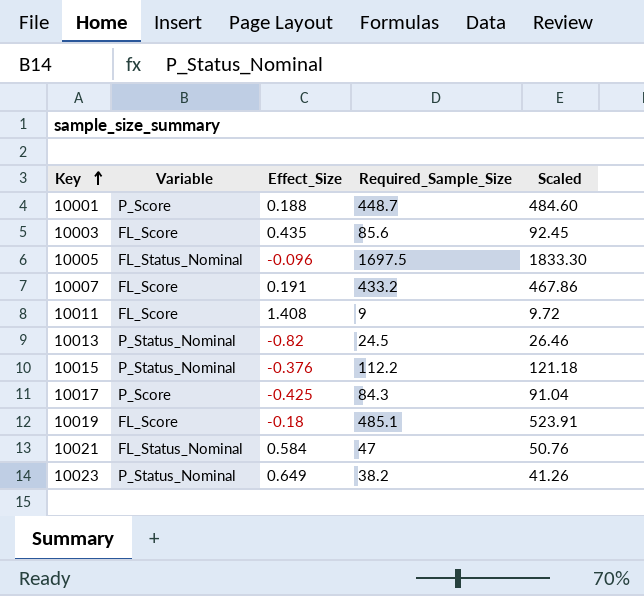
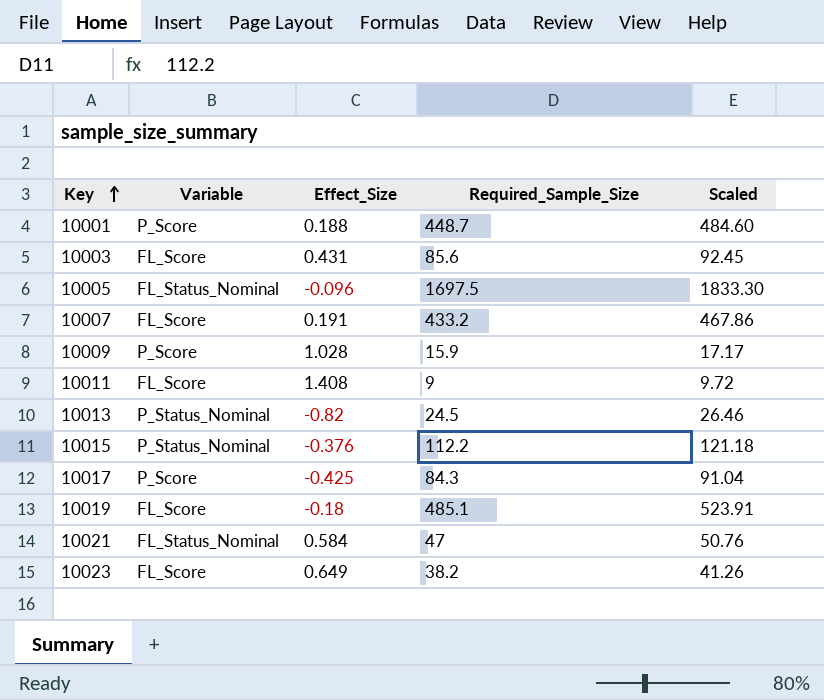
10003 | Effect_Size: 0.435 -> 0.431
row 10009: none -> P_Score | 1.028 | 15.9 | 17.17
10023 | Variable: P_Status_Nominal -> FL_Score

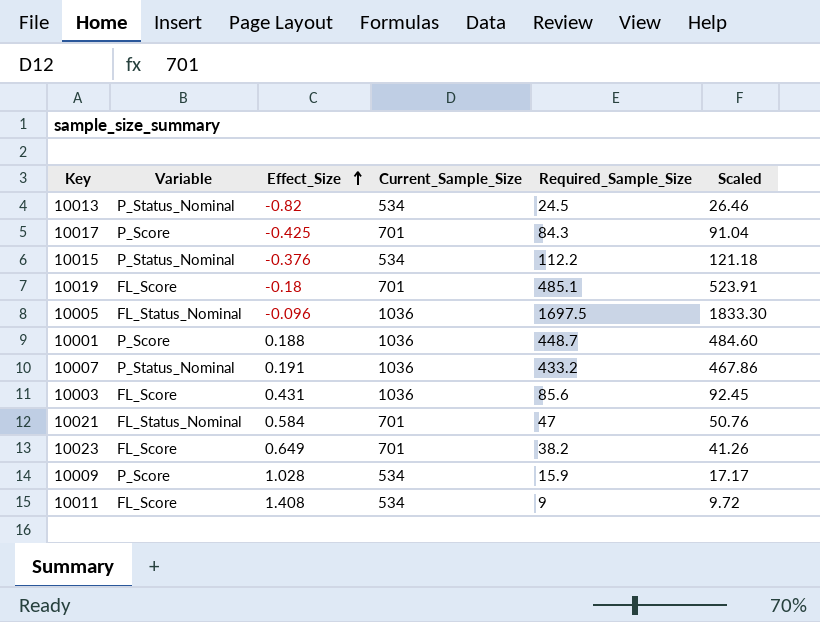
row order: Key ascending -> Effect_Size ascending
column Current_Sample_Size | position: none -> 4
10007 | Variable: FL_Score -> P_Status_Nominal

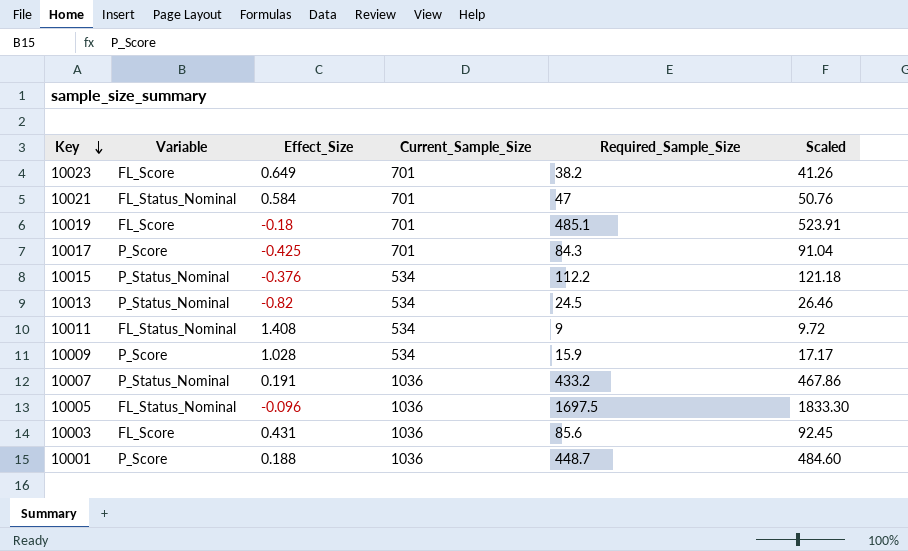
row order: Effect_Size ascending -> Key descending
10011 | Variable: FL_Score -> FL_Status_Nominal

